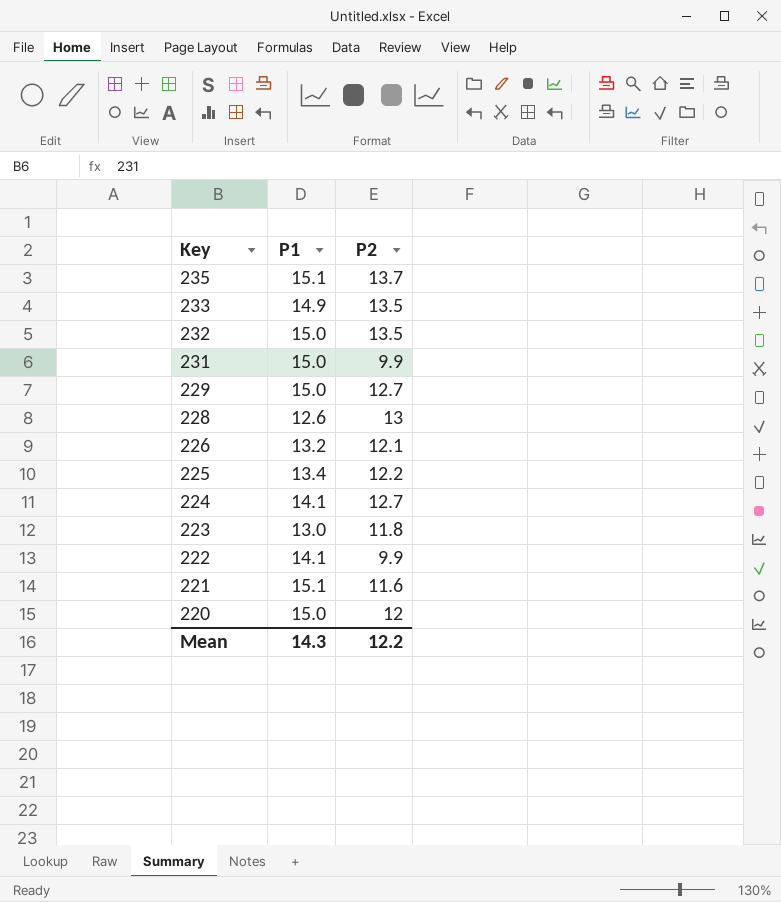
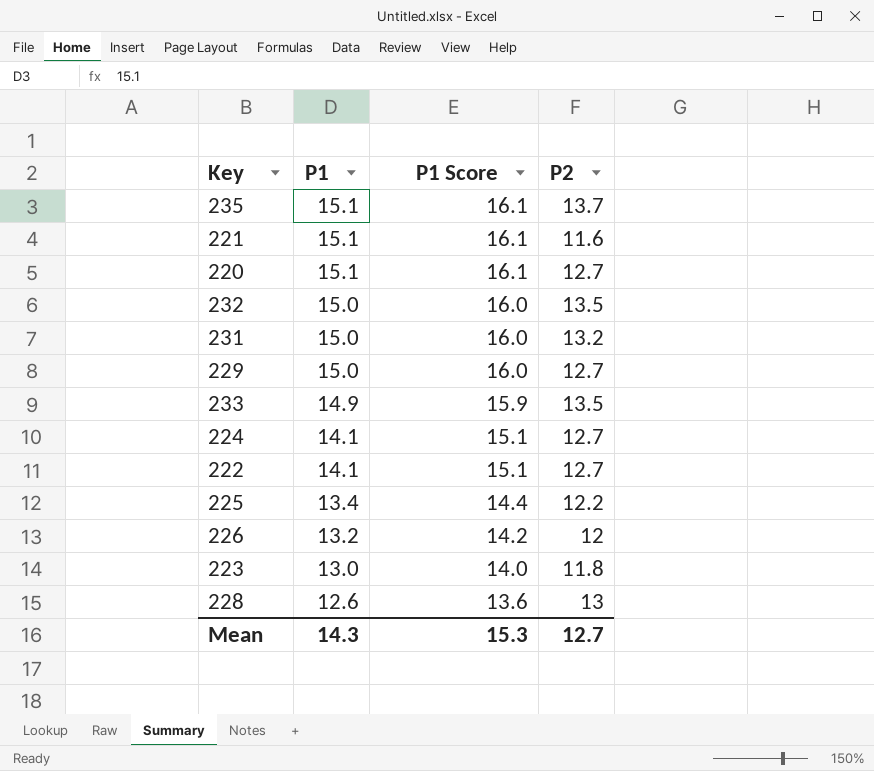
row order: Key descending -> P1 descending
column P1 Score | formula: none -> [P1] + 1
220 | P1: 15.0 -> 15.1
220 | P2: 12 -> 12.7
231 | P2: 9.9 -> 13.2
222 | P2: 9.9 -> 12.7
226 | P2: 12.1 -> 12
Mean | P2: 12.2 -> 12.7

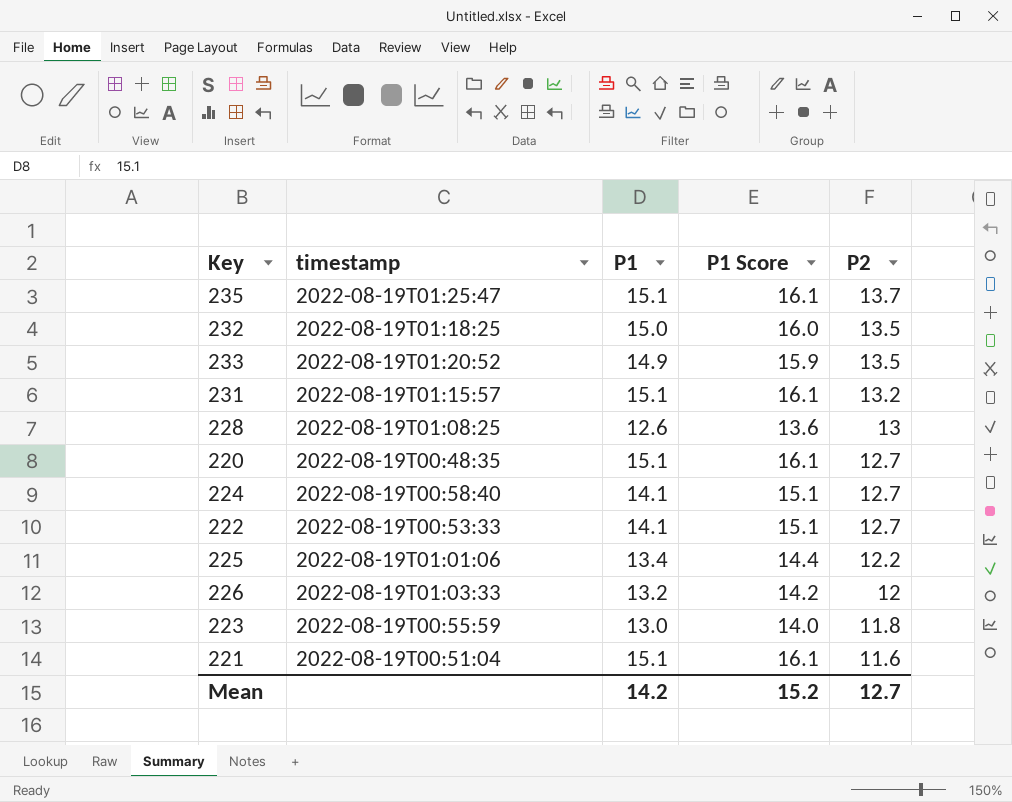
row order: P1 descending -> P2 descending
column timestamp | position: none -> 2
row 229: 15.0 | 16.0 | 12.7 -> none
231 | P1: 15.0 -> 15.1
231 | P1 Score: 16.0 -> 16.1
Mean | P1: 14.3 -> 14.2
Mean | P1 Score: 15.3 -> 15.2

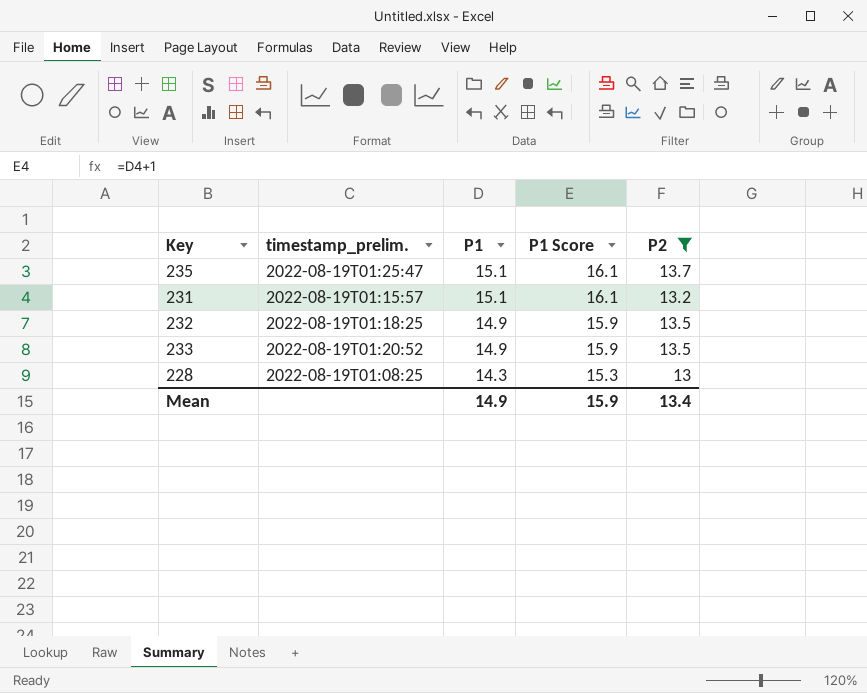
filter: none -> P2 >= 13
row order: P2 descending -> P1 descending
column name: timestamp -> timestamp_prelim.
232 | P1: 15.0 -> 14.9
232 | P1 Score: 16.0 -> 15.9
228 | P1: 12.6 -> 14.3
228 | P1 Score: 13.6 -> 15.3
Mean | P1: 14.2 -> 14.9
Mean | P1 Score: 15.2 -> 15.9
Mean | P2: 12.7 -> 13.4

